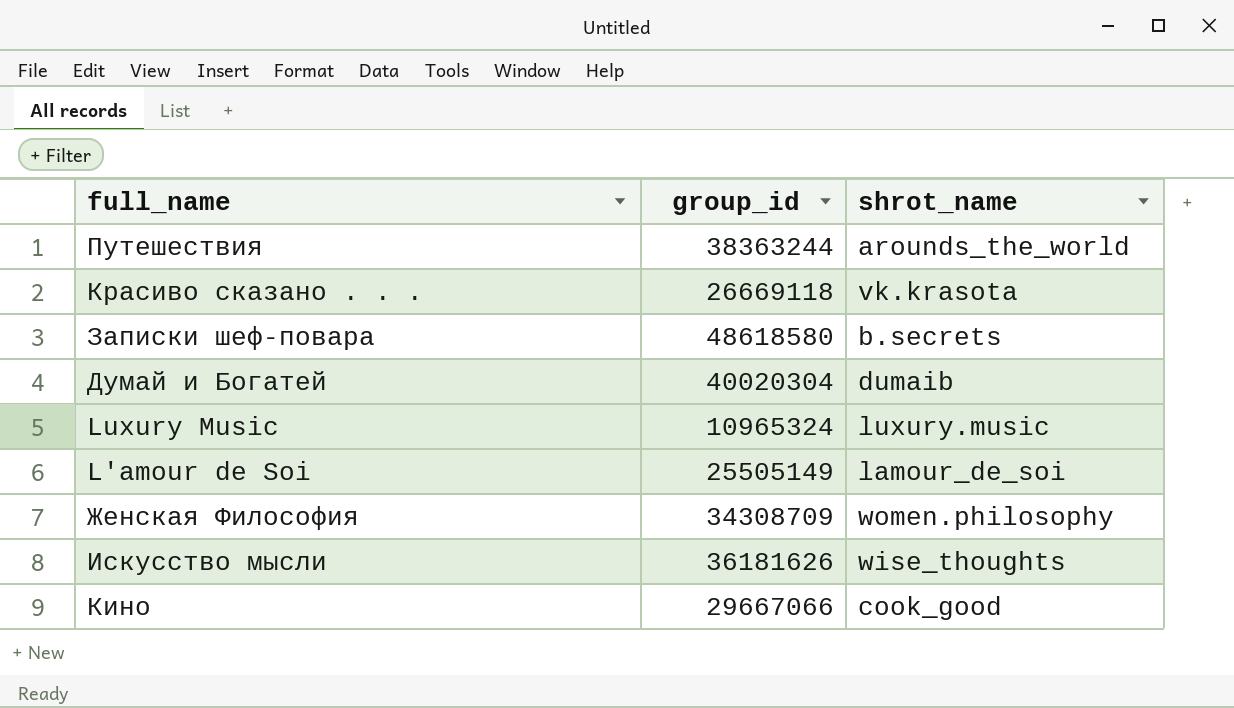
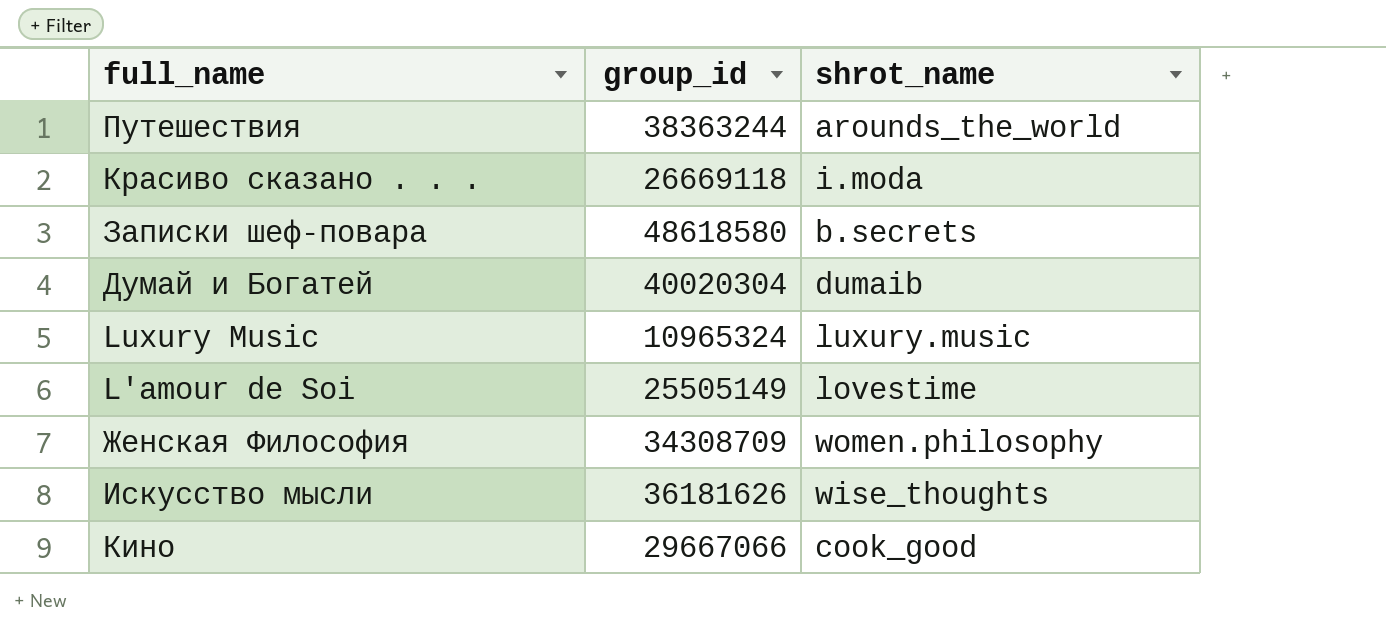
Красиво сказано . . . | shrot_name: vk.krasota -> i.moda
L'amour de Soi | shrot_name: lamour_de_soi -> lovestime

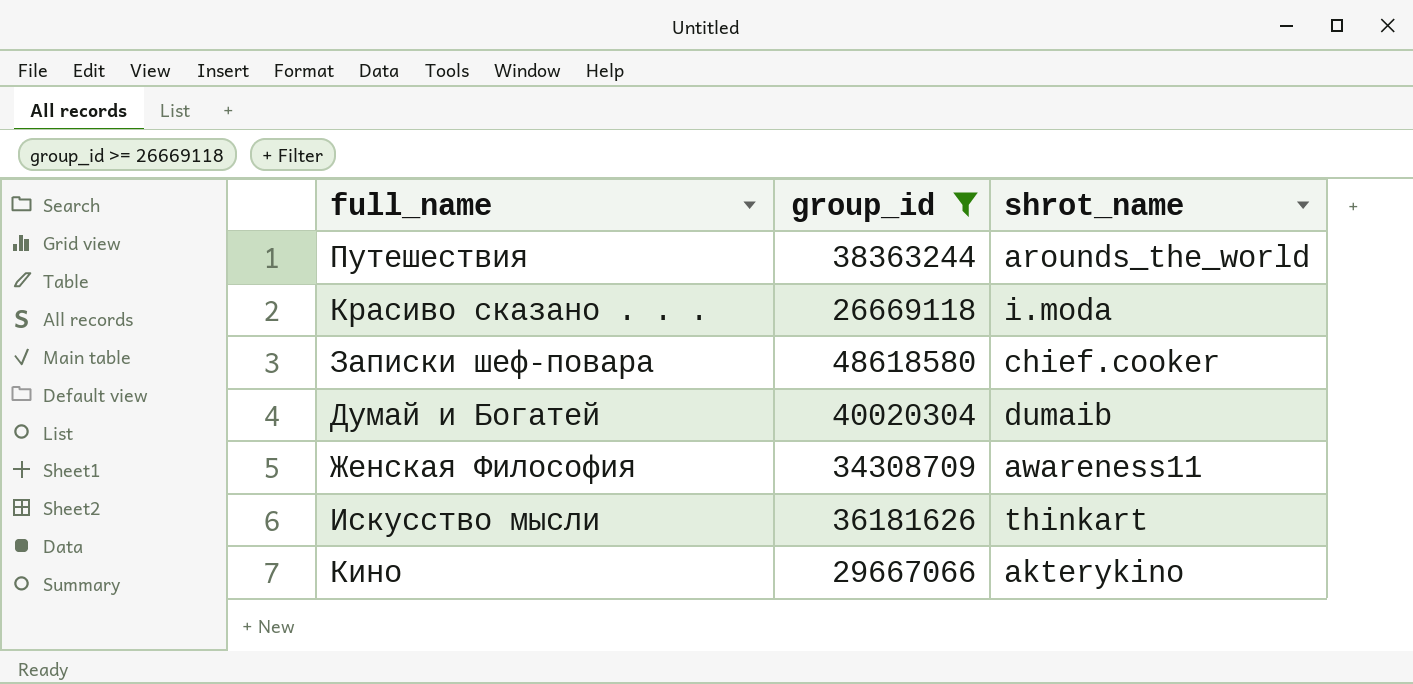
filter: none -> group_id >= 26669118
Записки шеф-повара | shrot_name: b.secrets -> chief.cooker
Женская Философия | shrot_name: women.philosophy -> awareness11
Искусство мысли | shrot_name: wise_thoughts -> thinkart
Кино | shrot_name: cook_good -> akterykino

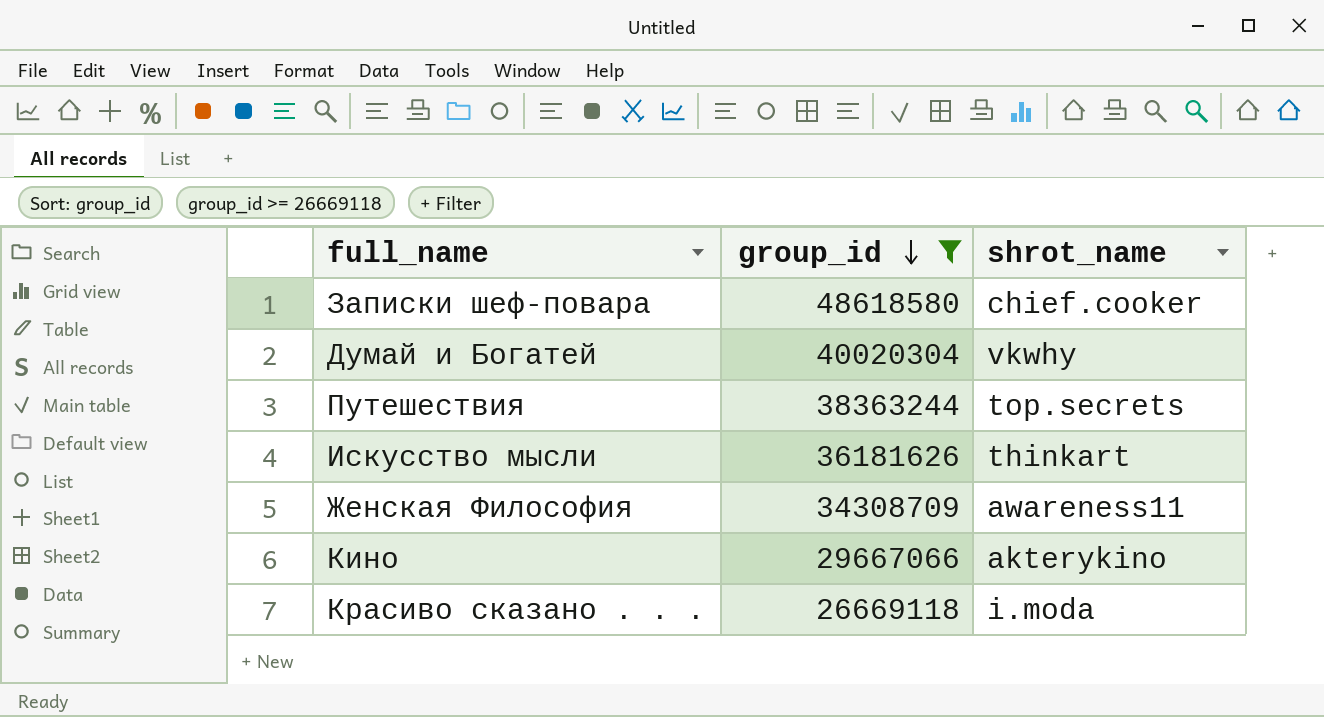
row order: none -> group_id descending
Думай и Богатей | shrot_name: dumaib -> vkwhy
Путешествия | shrot_name: arounds_the_world -> top.secrets

